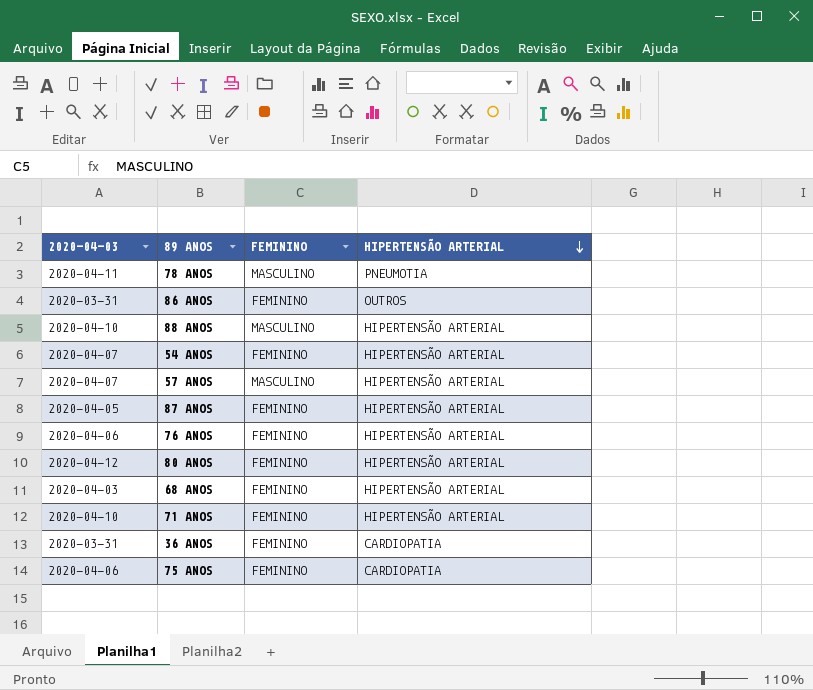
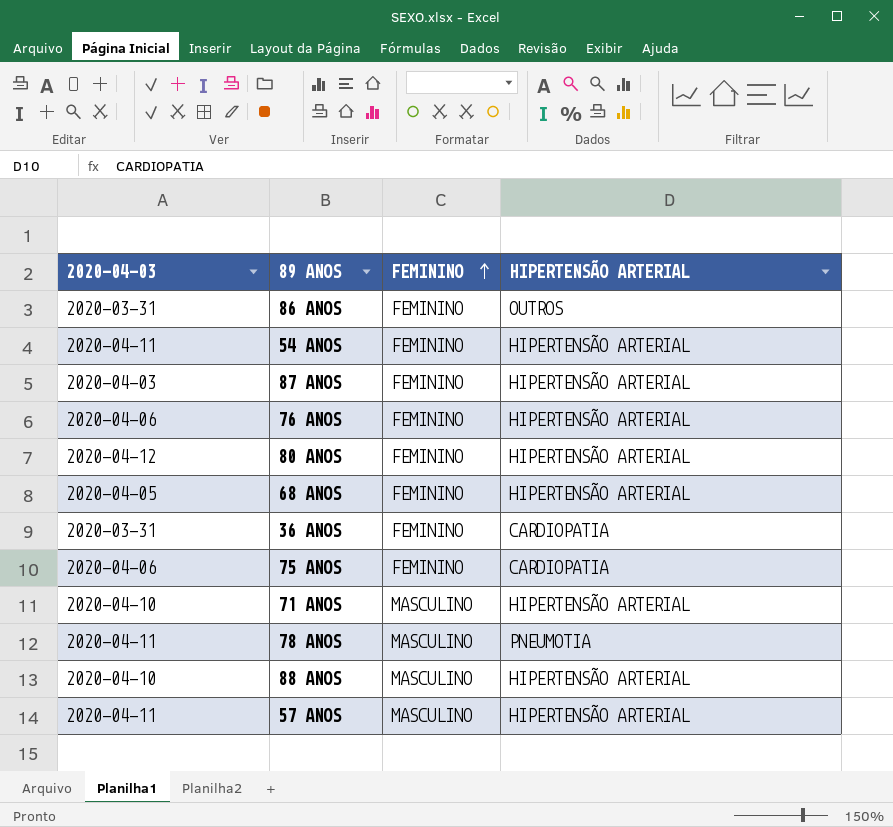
row order: HIPERTENSÃO ARTERIAL descending -> FEMININO ascending
54 ANOS | 2020-04-03: 2020-04-07 -> 2020-04-11
87 ANOS | 2020-04-03: 2020-04-05 -> 2020-04-03
68 ANOS | 2020-04-03: 2020-04-03 -> 2020-04-05
71 ANOS | FEMININO: FEMININO -> MASCULINO
57 ANOS | 2020-04-03: 2020-04-07 -> 2020-04-11

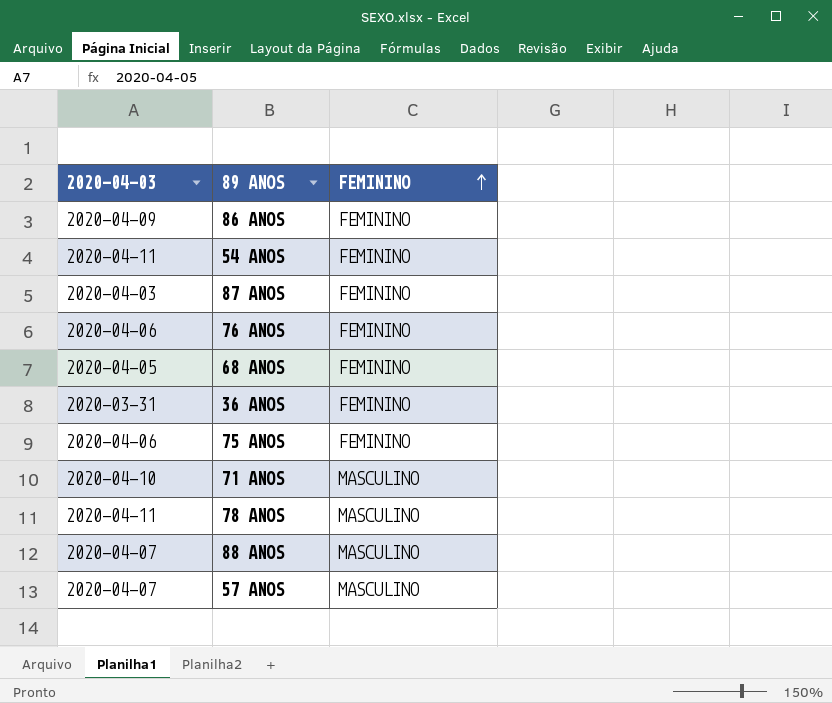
column HIPERTENSÃO ARTERIAL | position: 4 -> none
row 80 ANOS: 2020-04-12 | FEMININO | HIPERTENSÃO ARTERIAL -> none
86 ANOS | 2020-04-03: 2020-03-31 -> 2020-04-09
88 ANOS | 2020-04-03: 2020-04-10 -> 2020-04-07
57 ANOS | 2020-04-03: 2020-04-11 -> 2020-04-07

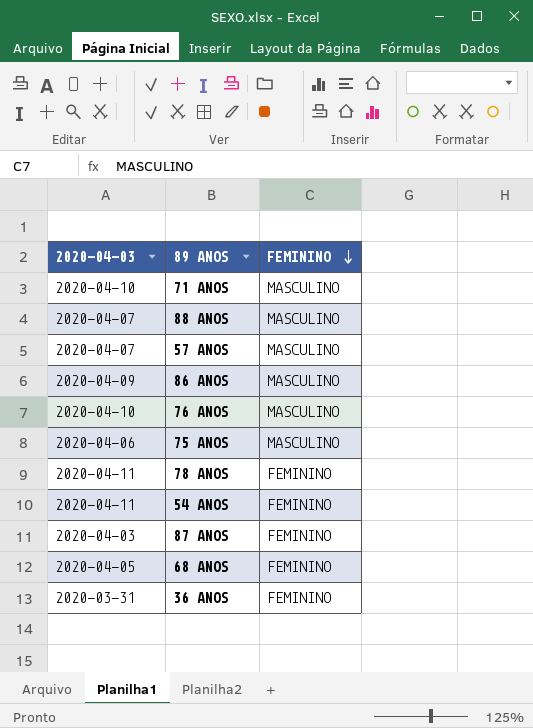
row order: FEMININO ascending -> FEMININO descending
86 ANOS | FEMININO: FEMININO -> MASCULINO
76 ANOS | 2020-04-03: 2020-04-06 -> 2020-04-10
76 ANOS | FEMININO: FEMININO -> MASCULINO
75 ANOS | FEMININO: FEMININO -> MASCULINO
78 ANOS | FEMININO: MASCULINO -> FEMININO

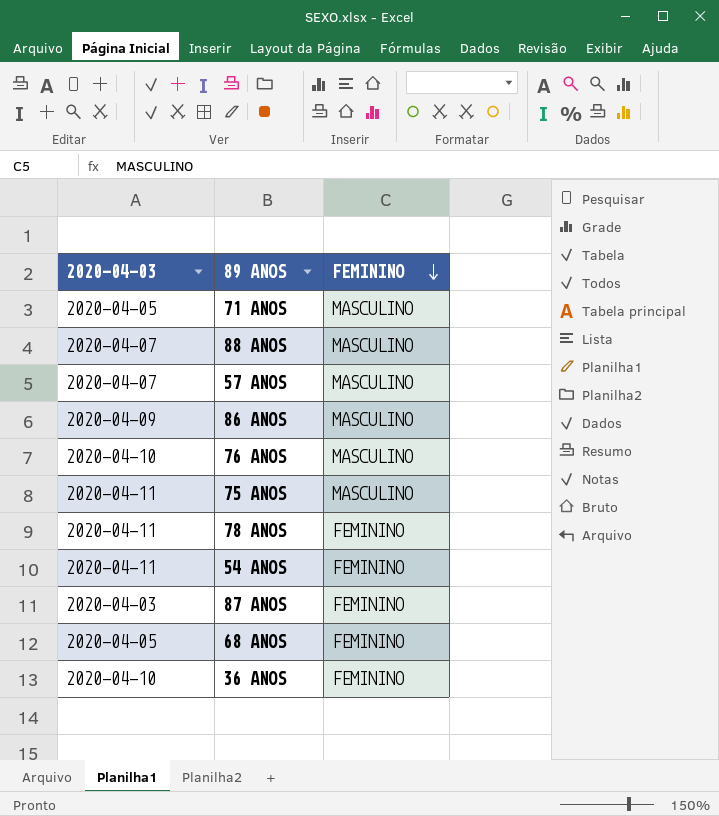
71 ANOS | 2020-04-03: 2020-04-10 -> 2020-04-05
75 ANOS | 2020-04-03: 2020-04-06 -> 2020-04-11
36 ANOS | 2020-04-03: 2020-03-31 -> 2020-04-10

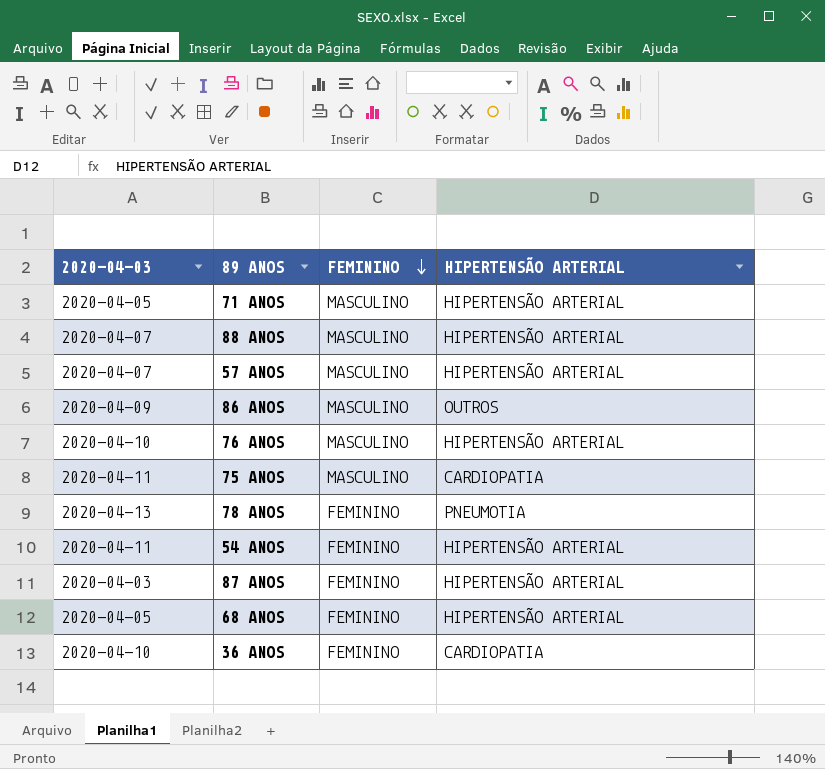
column HIPERTENSÃO ARTERIAL | position: none -> 4
78 ANOS | 2020-04-03: 2020-04-11 -> 2020-04-13

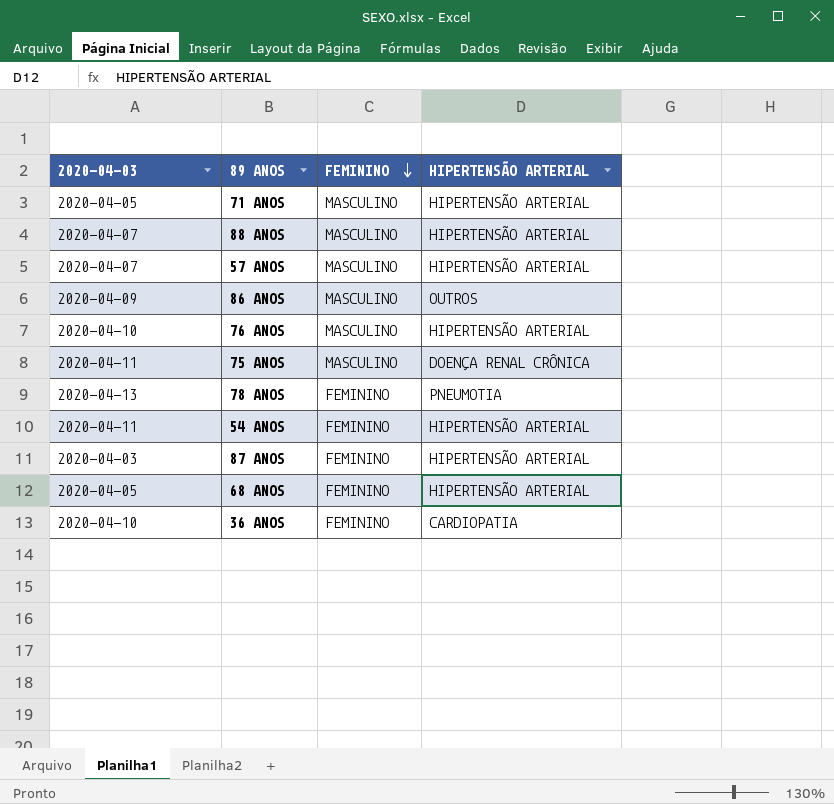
75 ANOS | HIPERTENSÃO ARTERIAL: CARDIOPATIA -> DOENÇA RENAL CRÔNICA

